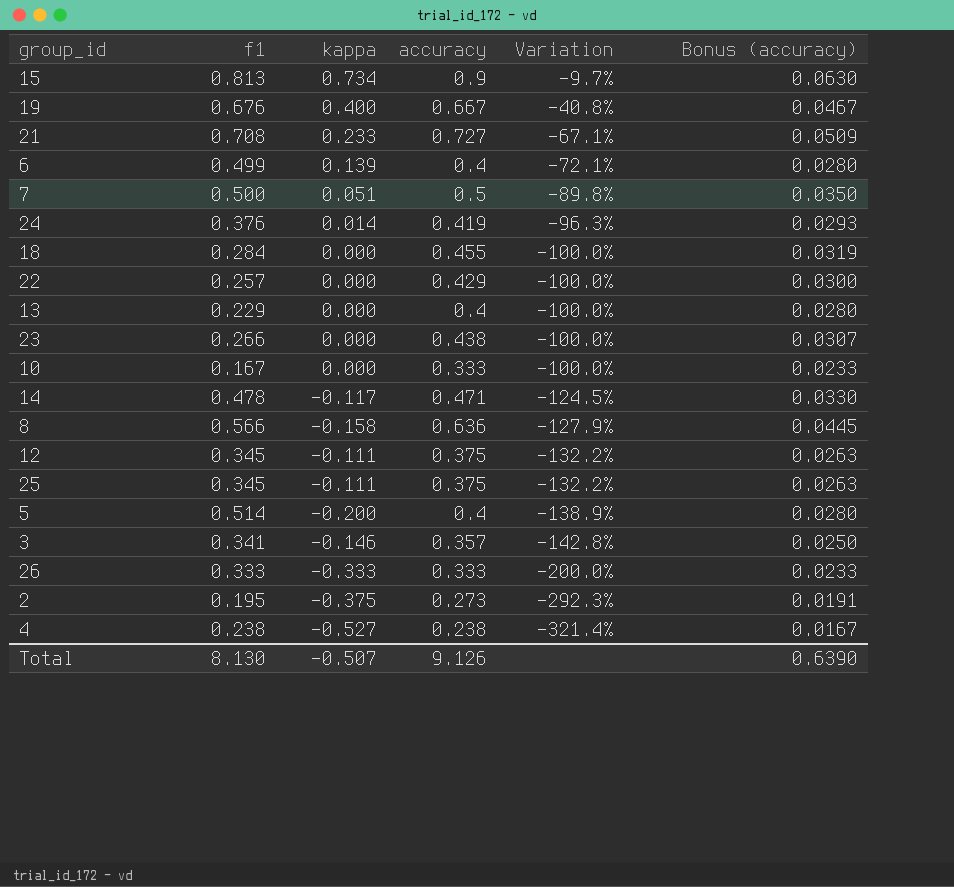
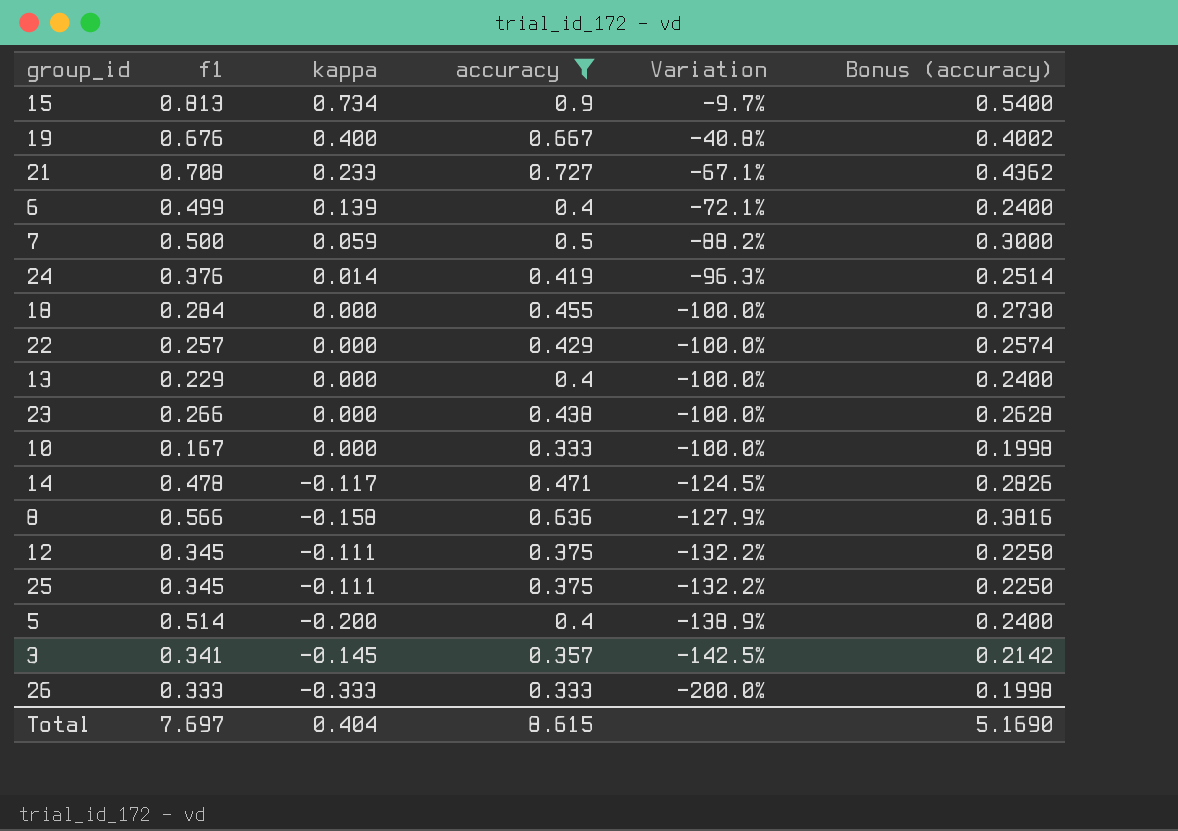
filter: none -> accuracy >= 0.333
column Bonus (accuracy) | formula: [accuracy] * 0.07 -> [accuracy] * 0.6
7 | kappa: 0.051 -> 0.059
7 | Variation: -89.8% -> -88.2%
3 | kappa: -0.146 -> -0.145
3 | Variation: -142.8% -> -142.5%
Total | f1: 8.130 -> 7.697
Total | kappa: -0.507 -> 0.404
Total | accuracy: 9.126 -> 8.615
Total | Bonus (accuracy): 0.6390 -> 5.1690

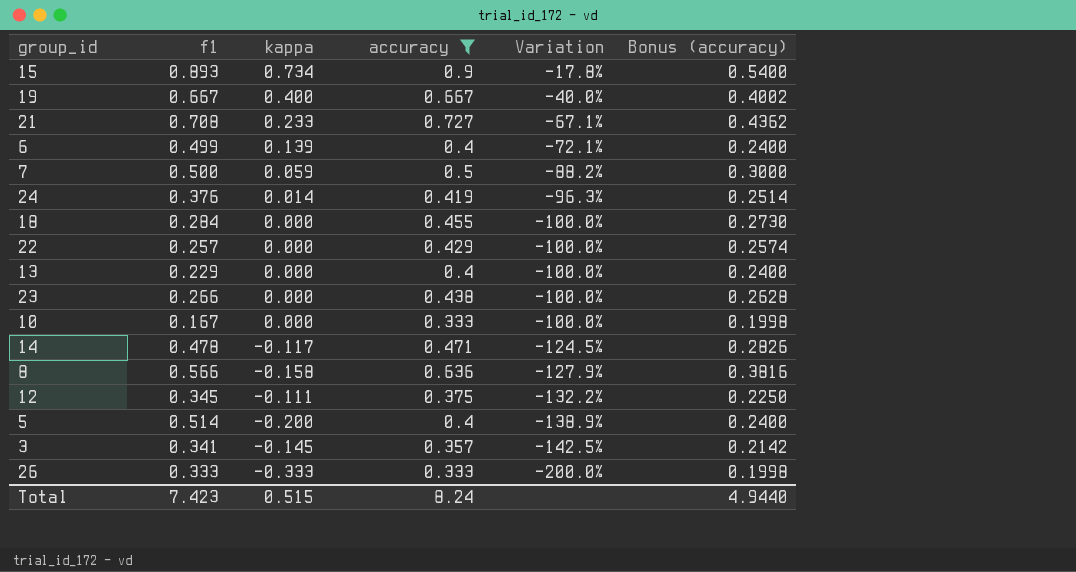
row 25: 0.345 | -0.111 | 0.375 | -132.2% | 0.2250 -> none
15 | f1: 0.813 -> 0.893
15 | Variation: -9.7% -> -17.8%
19 | f1: 0.676 -> 0.667
19 | Variation: -40.8% -> -40.0%
Total | f1: 7.697 -> 7.423
Total | kappa: 0.404 -> 0.515
Total | accuracy: 8.615 -> 8.24
Total | Bonus (accuracy): 5.1690 -> 4.9440

